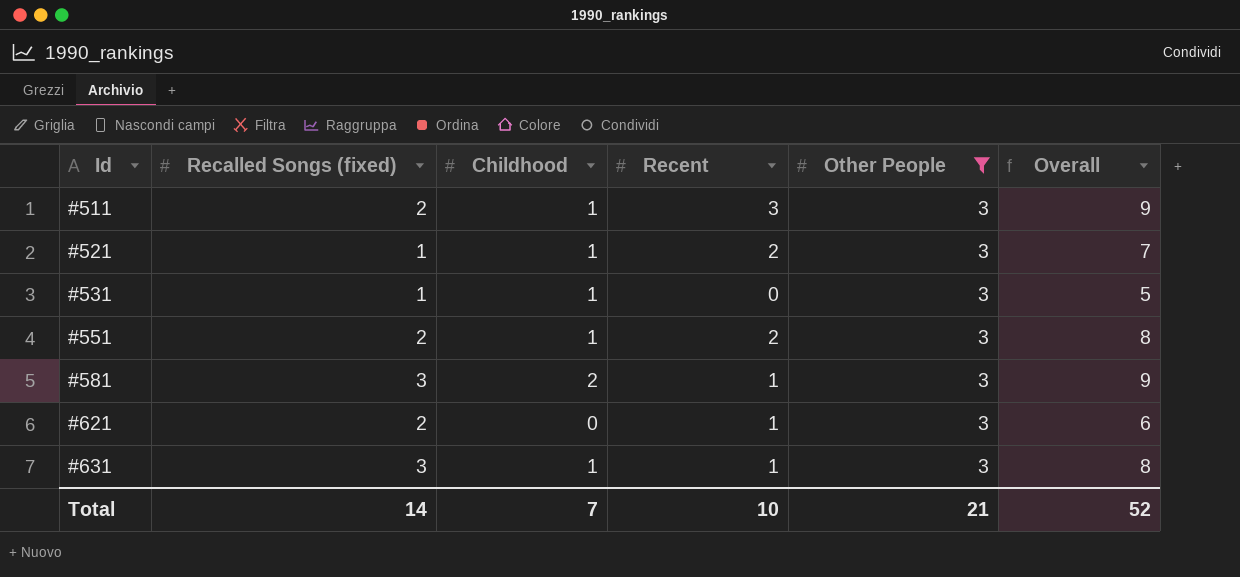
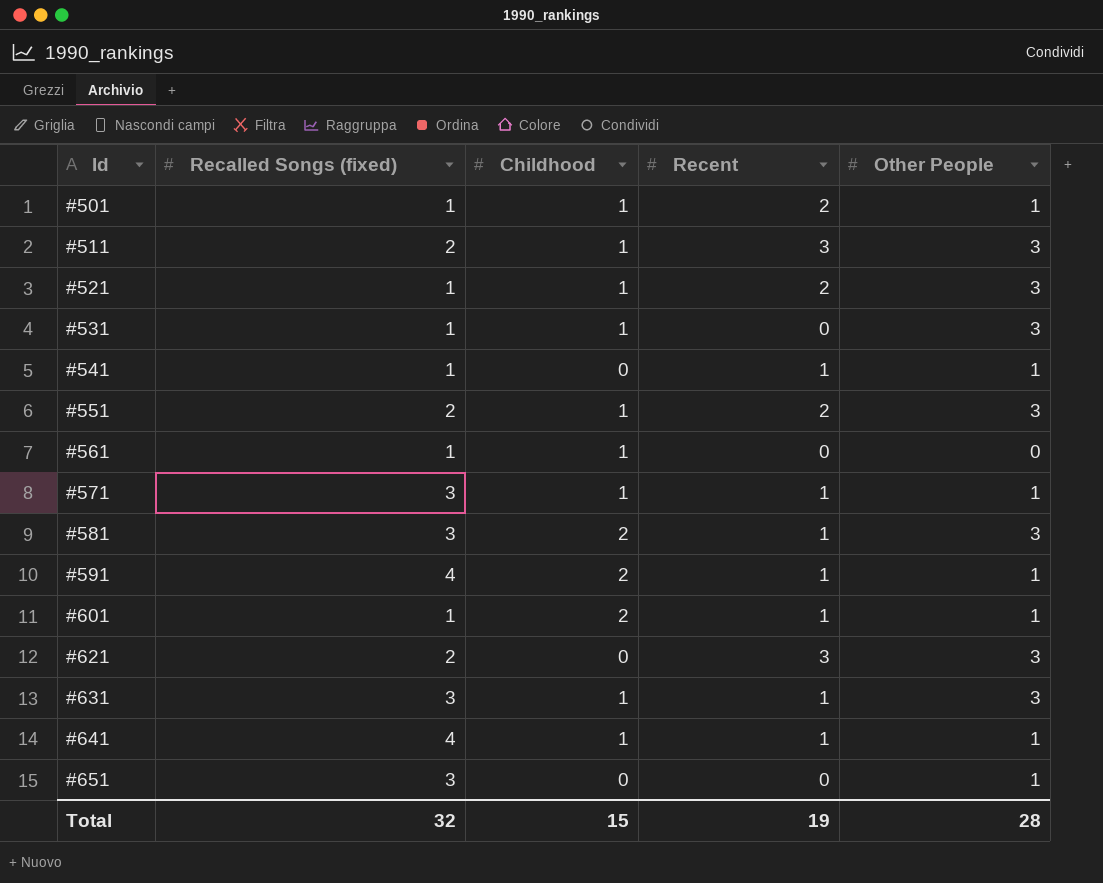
filter: Other People = 3 -> none
column Overall | formula: [Recalled Songs (fixed)] + [Childhood] + [Recent] + [Other People] -> none
#621 | Recent: 1 -> 3
Total | Recalled Songs (fixed): 14 -> 32
Total | Childhood: 7 -> 15
Total | Recent: 10 -> 19
Total | Other People: 21 -> 28

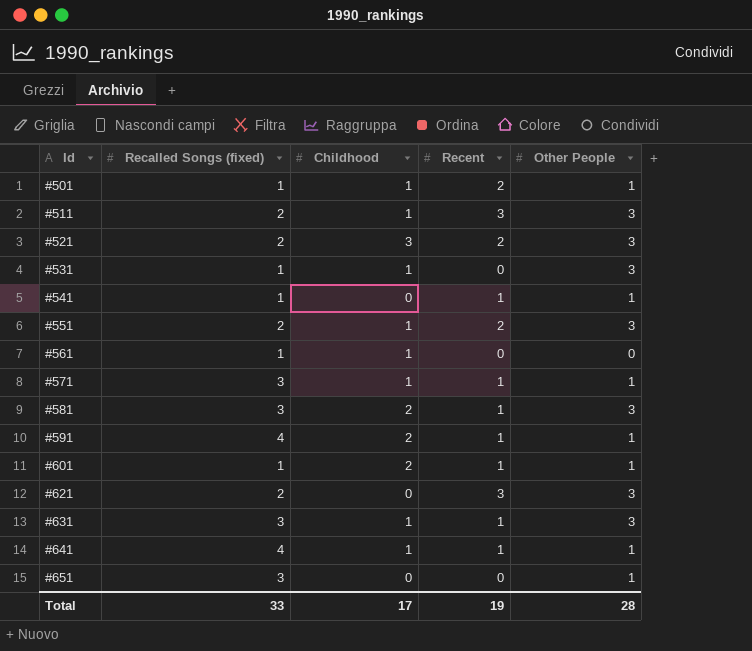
#521 | Recalled Songs (fixed): 1 -> 2
#521 | Childhood: 1 -> 3
Total | Recalled Songs (fixed): 32 -> 33
Total | Childhood: 15 -> 17

